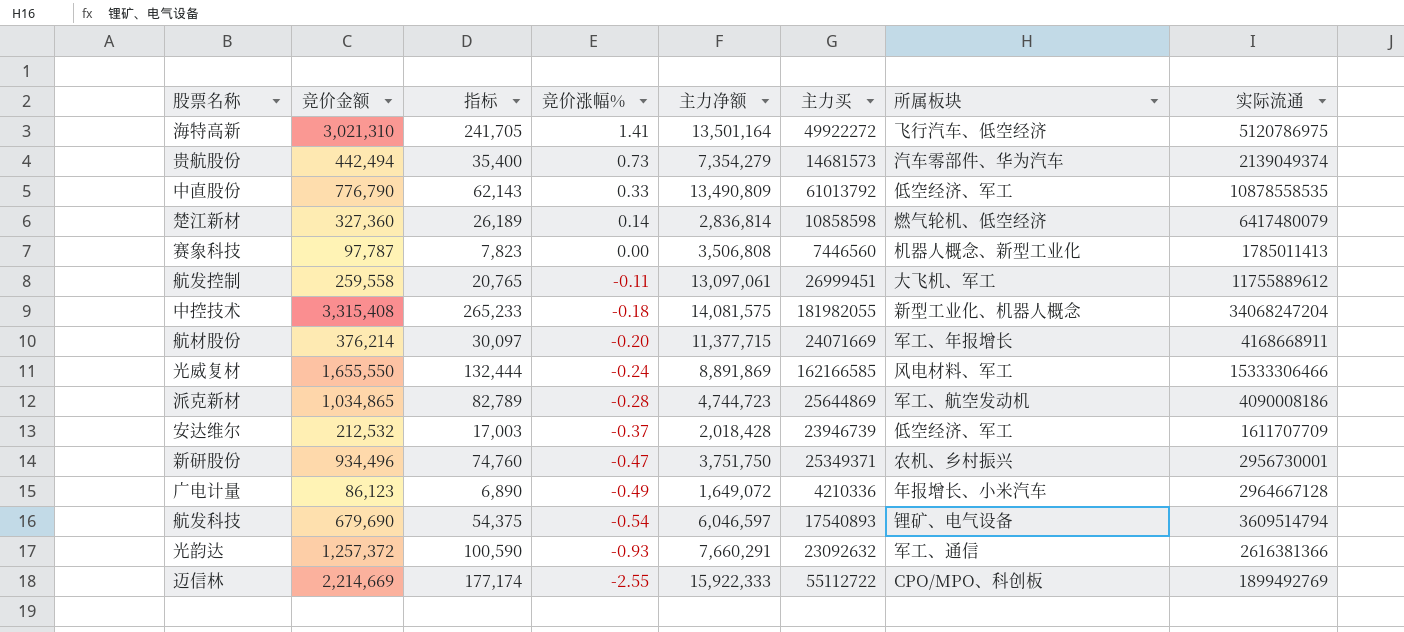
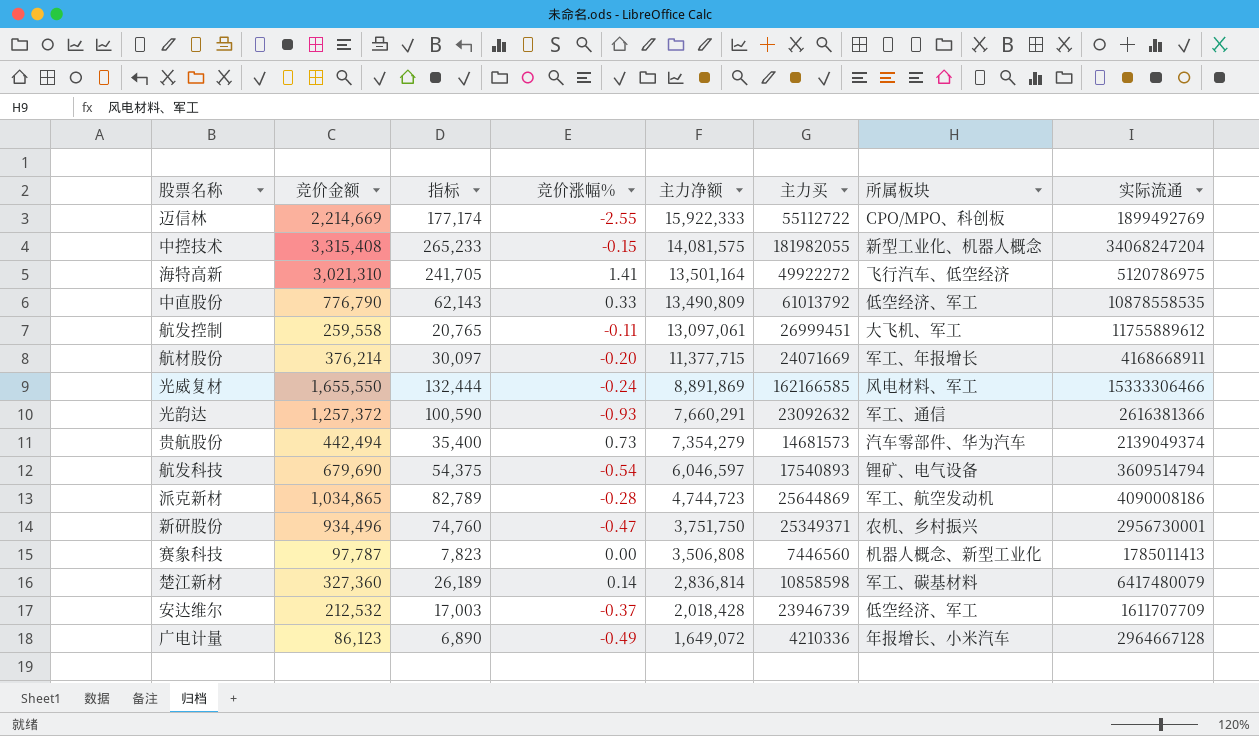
row order: 竞价涨幅% descending -> 主力净额 descending
中控技术 | 竞价涨幅%: -0.18 -> -0.15
楚江新材 | 所属板块: 燃气轮机、低空经济 -> 军工、碳基材料

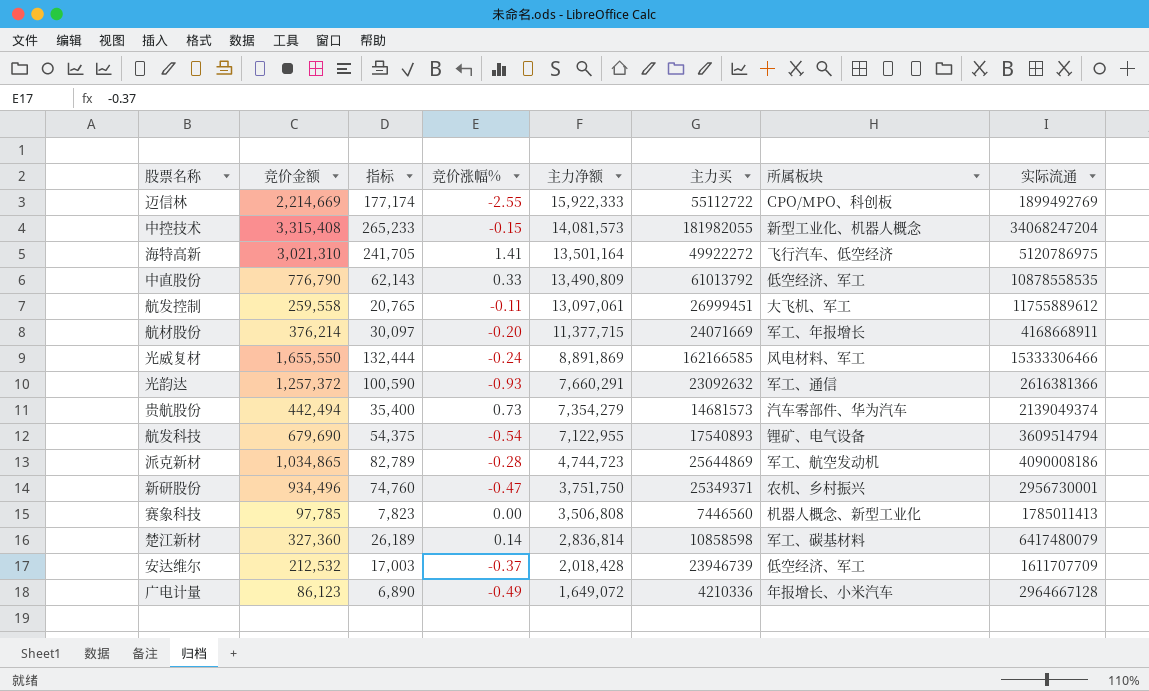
中控技术 | 主力净额: 14,081,575 -> 14,081,573
航发科技 | 主力净额: 6,046,597 -> 7,122,955
赛象科技 | 竞价金额: 97,787 -> 97,785

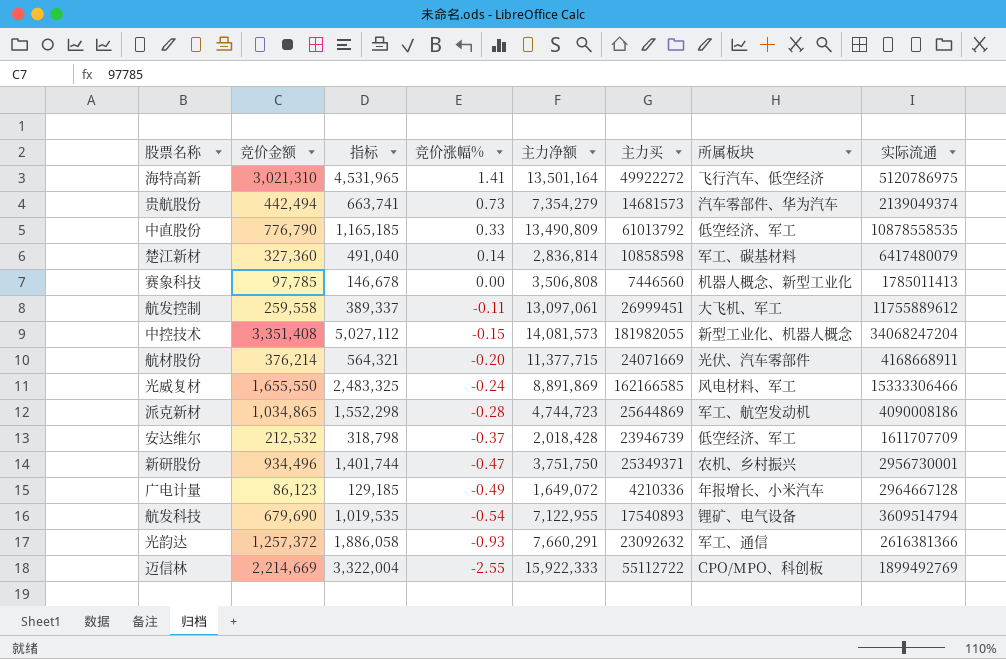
row order: 主力净额 descending -> 竞价涨幅% descending
column 指标 | formula: [竞价金额] * 0.08 -> [竞价金额] * 1.5
中控技术 | 竞价金额: 3,315,408 -> 3,351,408
航材股份 | 所属板块: 军工、年报增长 -> 光伏、汽车零部件

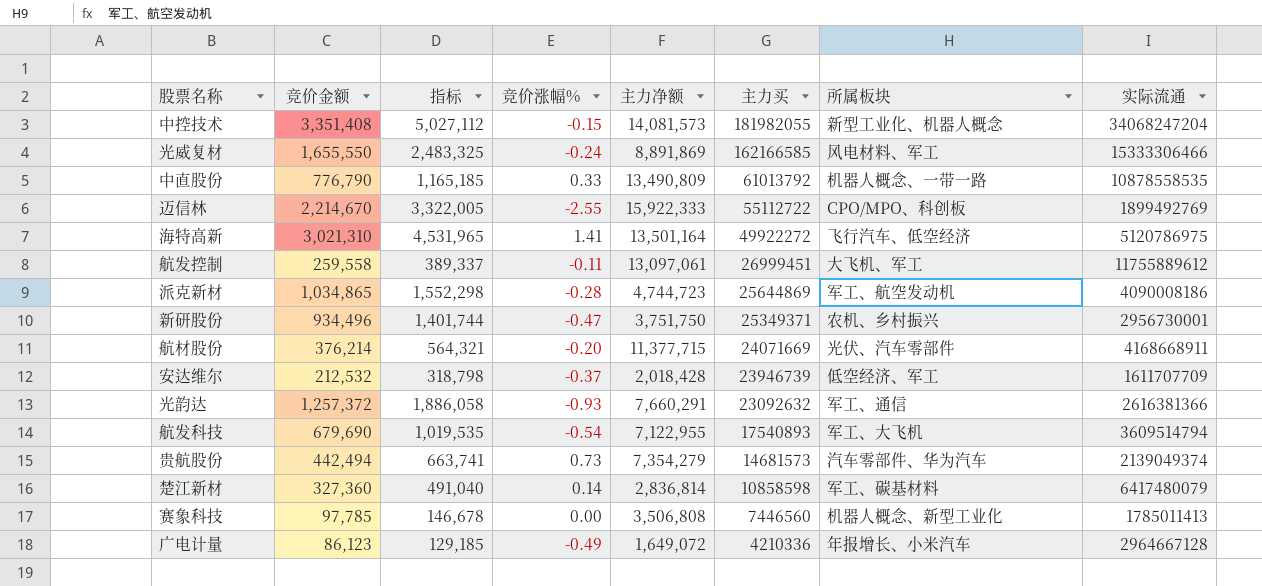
row order: 竞价涨幅% descending -> 主力买 descending
中直股份 | 所属板块: 低空经济、军工 -> 机器人概念、一带一路
迈信林 | 竞价金额: 2,214,669 -> 2,214,670
迈信林 | 指标: 3,322,004 -> 3,322,005
航发科技 | 所属板块: 锂矿、电气设备 -> 军工、大飞机

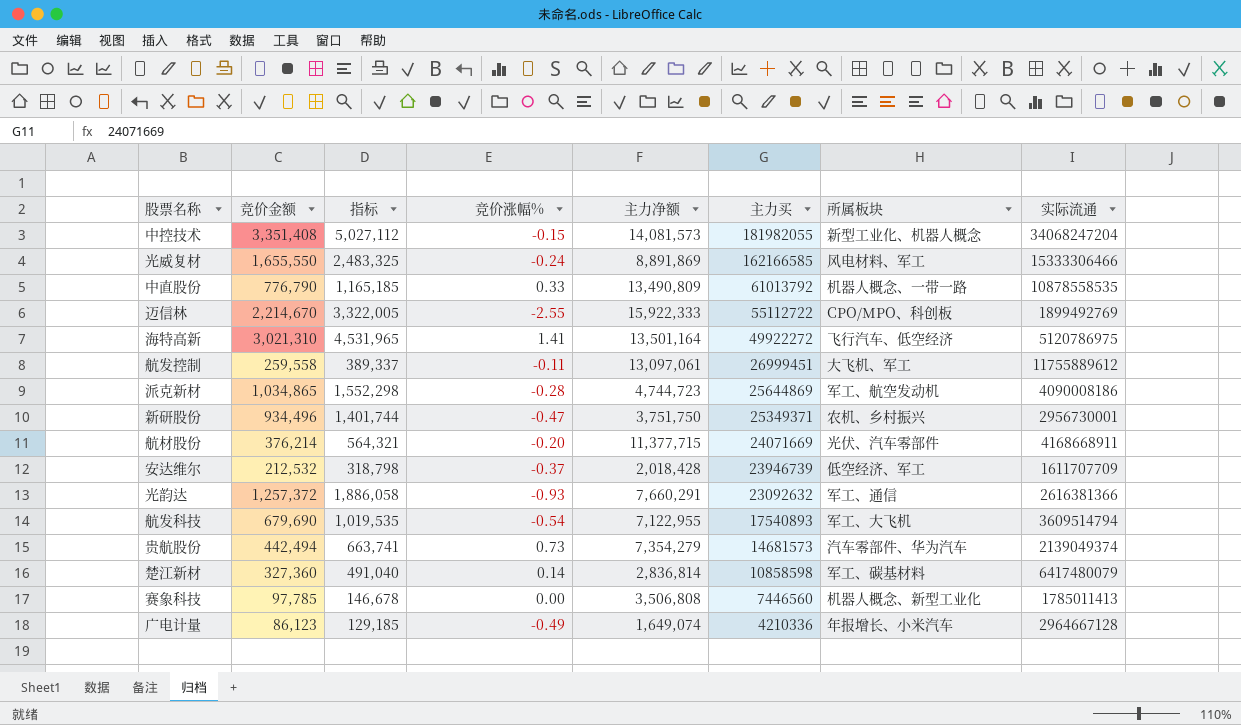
广电计量 | 主力净额: 1,649,072 -> 1,649,074

